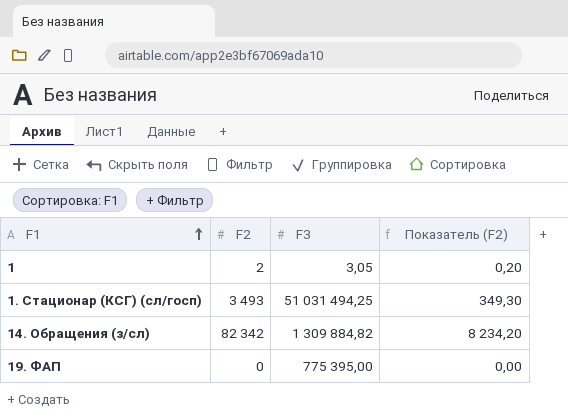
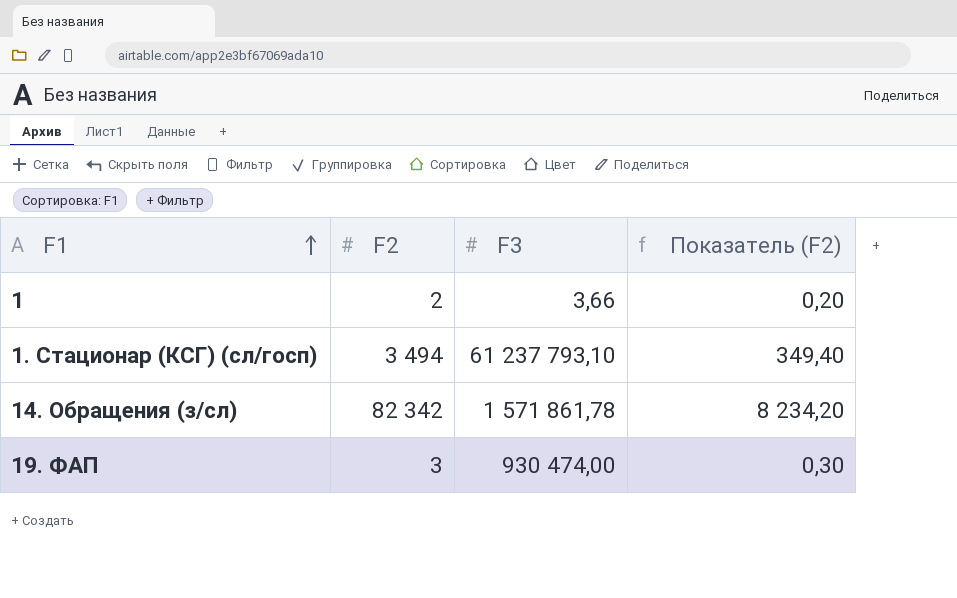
1 | F3: 3,05 -> 3,66
1. Стационар (КСГ) (сл/госп) | F2: 3 493 -> 3 494
1. Стационар (КСГ) (сл/госп) | F3: 51 031 494,25 -> 61 237 793,10
1. Стационар (КСГ) (сл/госп) | Показатель (F2): 349,30 -> 349,40
14. Обращения (з/сл) | F3: 1 309 884,82 -> 1 571 861,78
19. ФАП | F2: 0 -> 3
19. ФАП | F3: 775 395,00 -> 930 474,00
19. ФАП | Показатель (F2): 0,00 -> 0,30

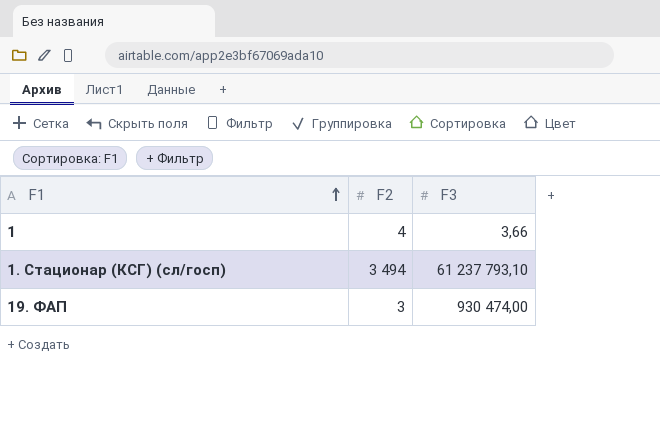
column Показатель (F2) | formula: [F2] * 0,1 -> none
row 14. Обращения (з/сл): 82 342 | 1 571 861,78 | 8 234,20 -> none
1 | F2: 2 -> 4

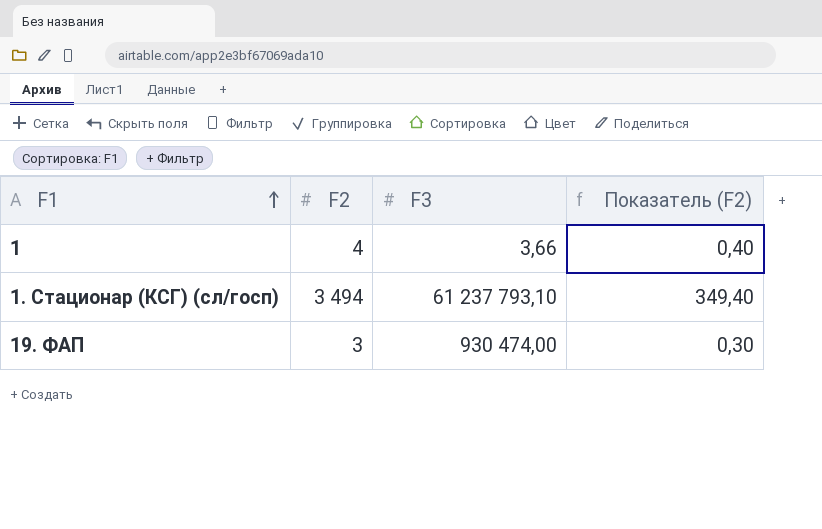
column Показатель (F2) | formula: none -> [F2] * 0,1

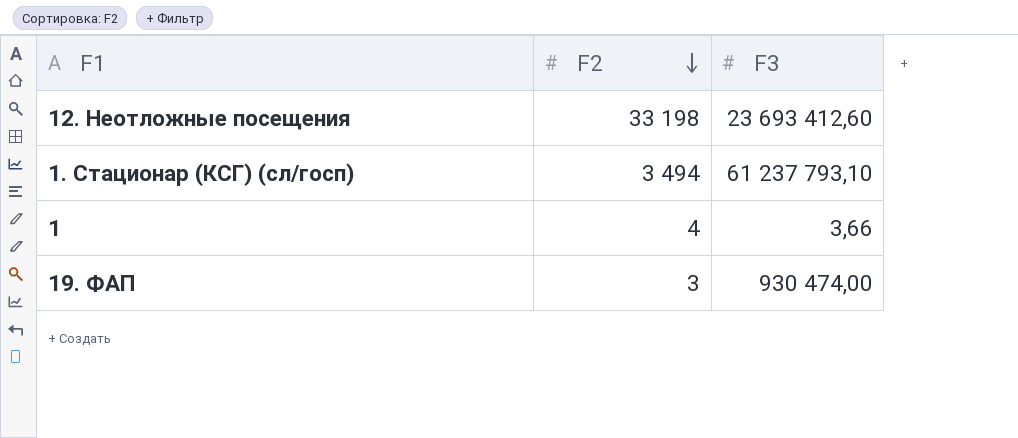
row order: F1 ascending -> F2 descending
column Показатель (F2) | formula: [F2] * 0,1 -> none
row 12. Неотложные посещения: none -> 33 198 | 23 693 412,60

